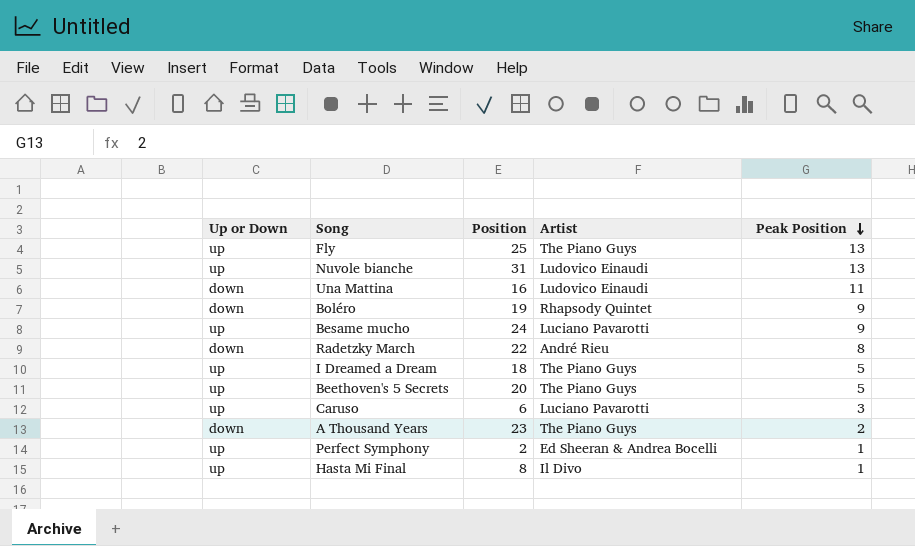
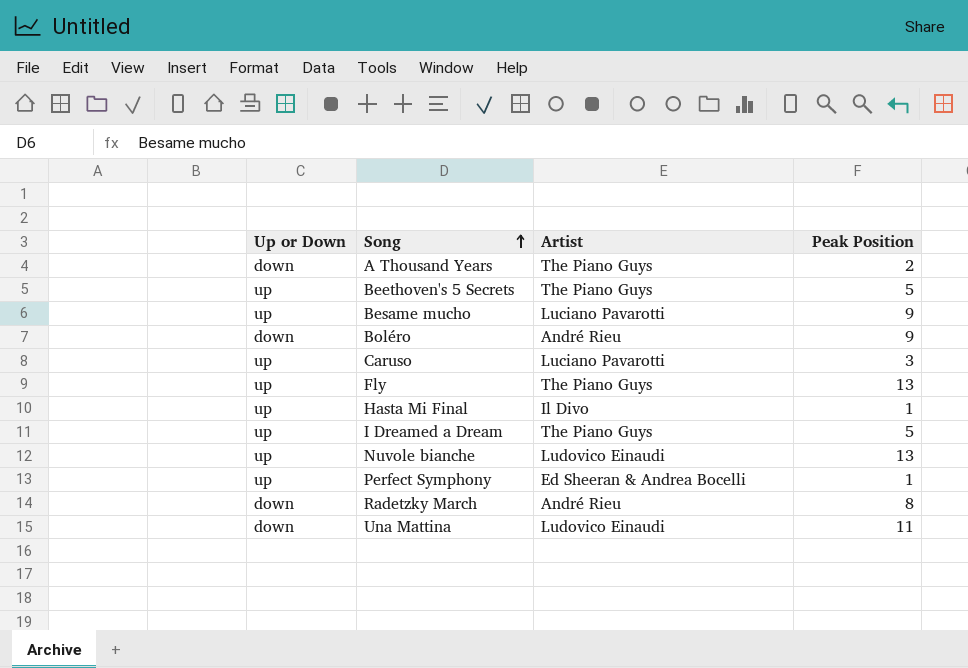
row order: Peak Position descending -> Song ascending
column Position | position: 3 -> none
Boléro | Artist: Rhapsody Quintet -> André Rieu

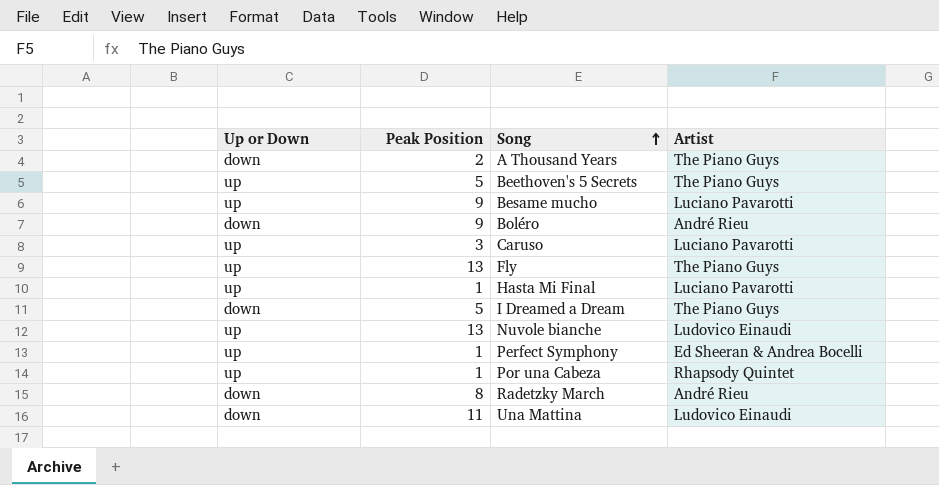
column Peak Position | position: 4 -> 2
Hasta Mi Final | Artist: Il Divo -> Luciano Pavarotti
I Dreamed a Dream | Up or Down: up -> down
row Por una Cabeza: none -> up | 1 | Rhapsody Quintet

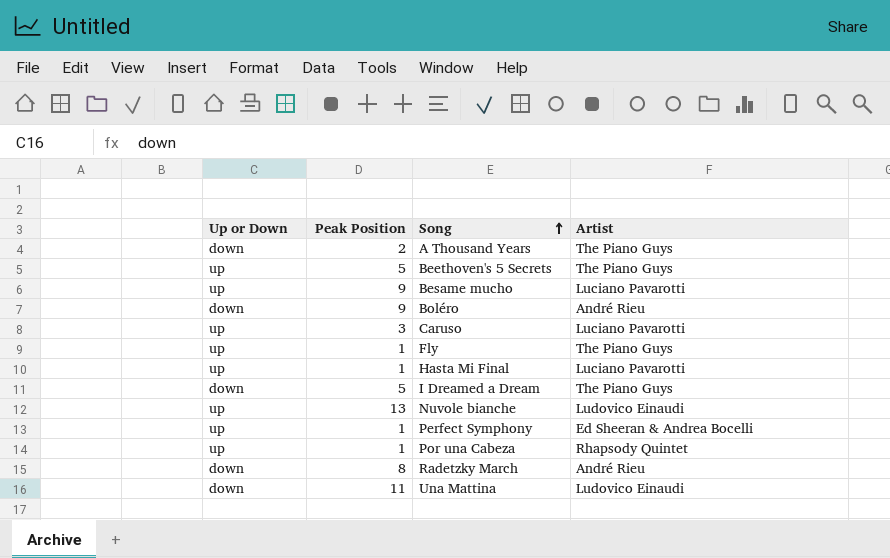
Fly | Peak Position: 13 -> 1

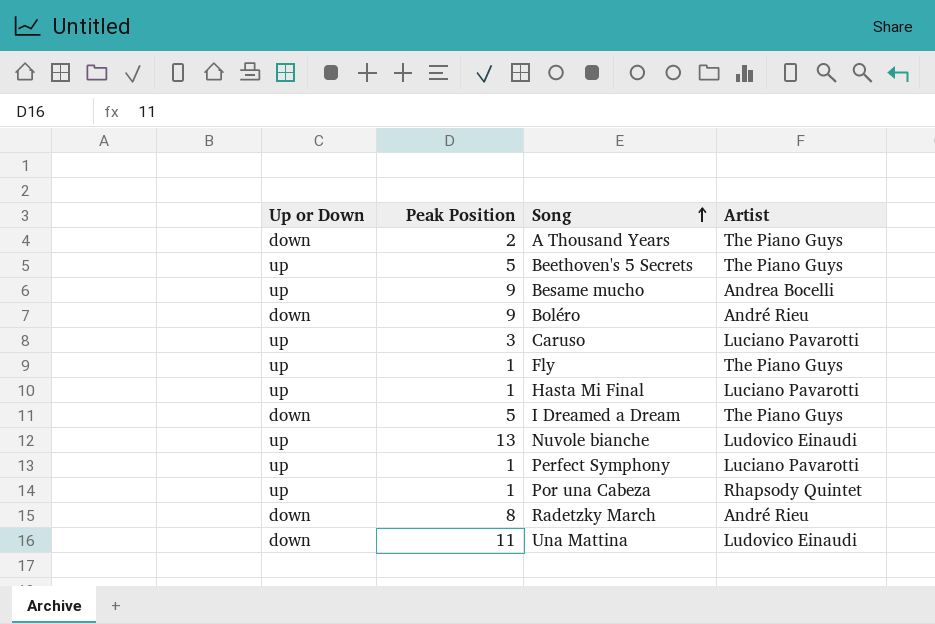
Besame mucho | Artist: Luciano Pavarotti -> Andrea Bocelli
Perfect Symphony | Artist: Ed Sheeran & Andrea Bocelli -> Luciano Pavarotti

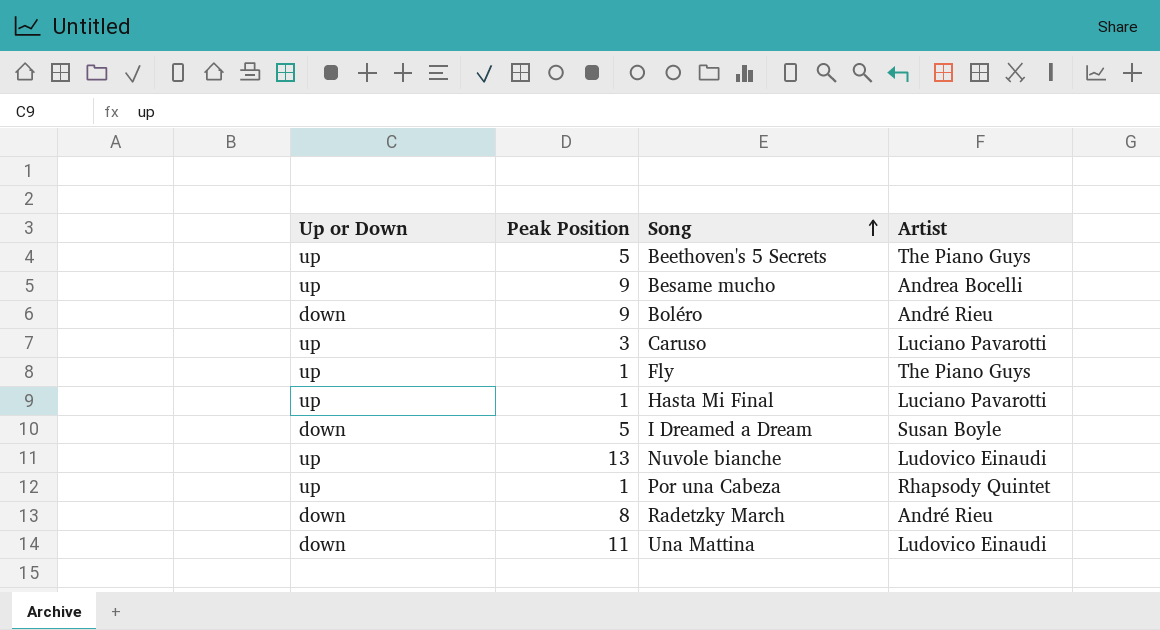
row A Thousand Years: down | 2 | The Piano Guys -> none
row Perfect Symphony: up | 1 | Luciano Pavarotti -> none
I Dreamed a Dream | Artist: The Piano Guys -> Susan Boyle

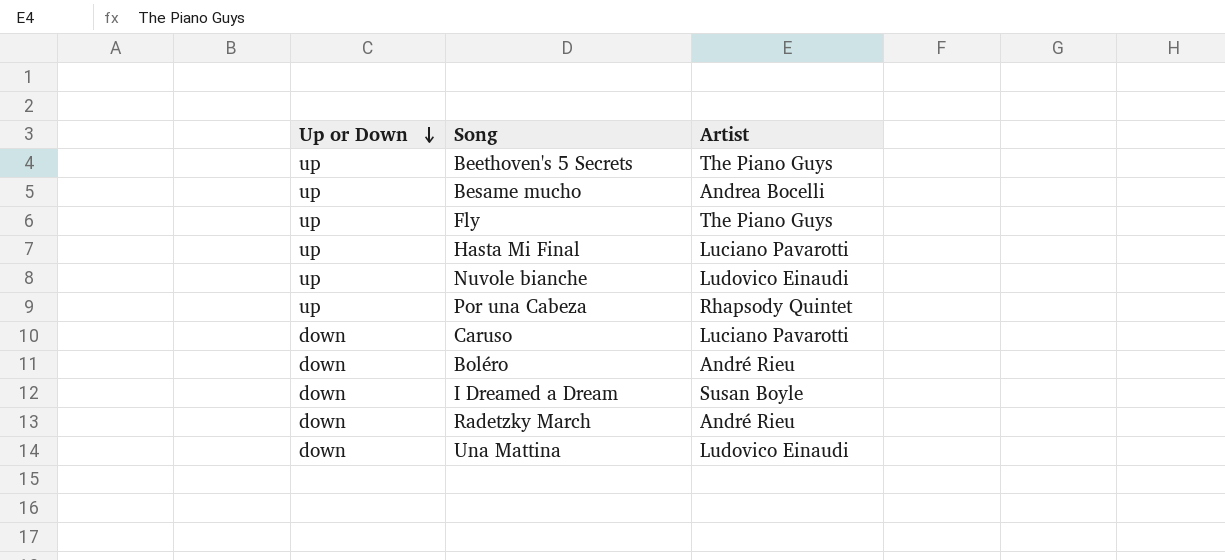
row order: Song ascending -> Up or Down descending
column Peak Position | position: 2 -> none
Caruso | Up or Down: up -> down

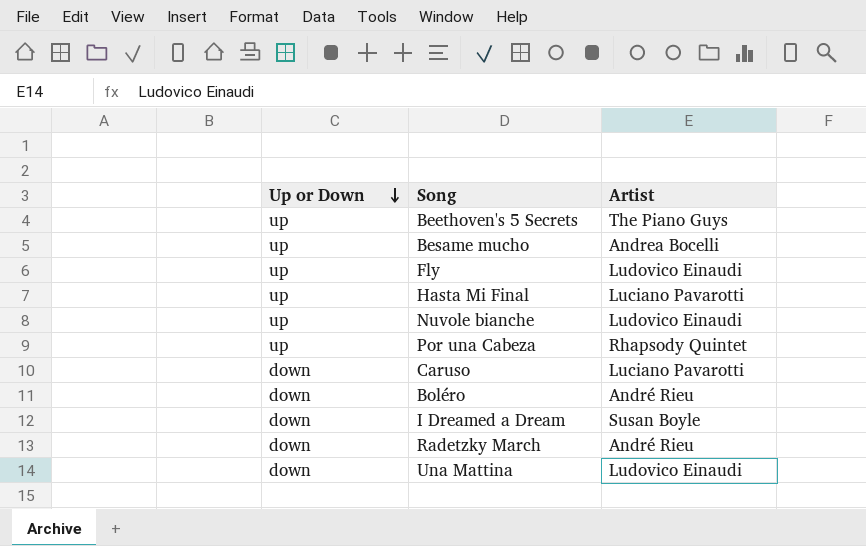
Fly | Artist: The Piano Guys -> Ludovico Einaudi

